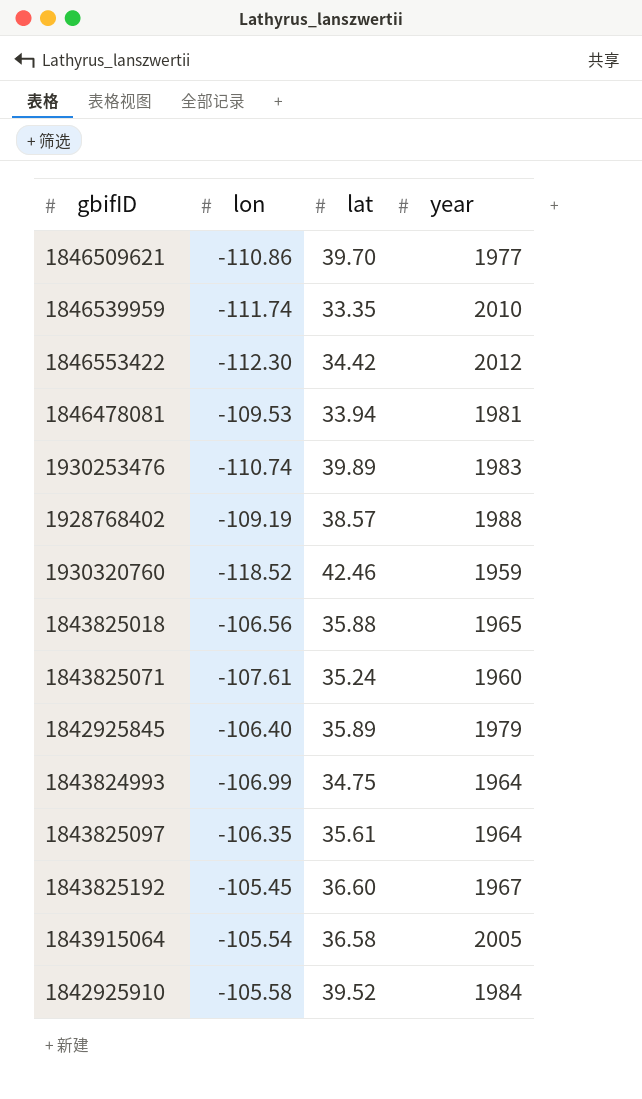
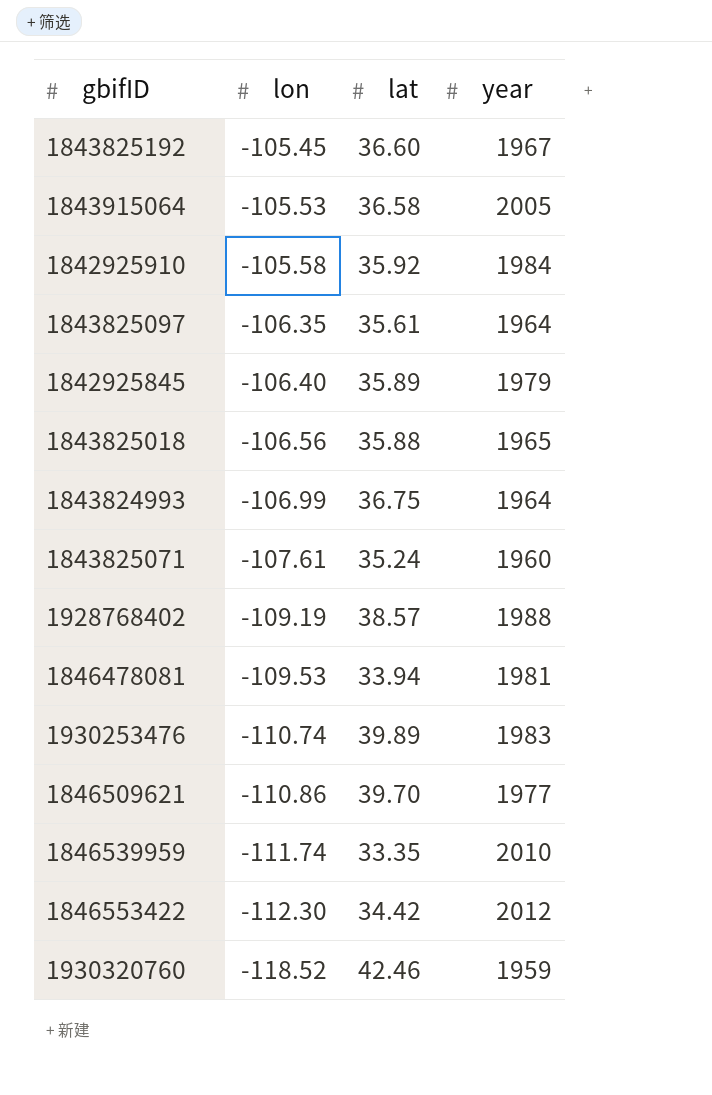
row order: none -> lon descending
1843915064 | lon: -105.54 -> -105.53
1842925910 | lat: 39.52 -> 35.92
1843824993 | lat: 34.75 -> 36.75

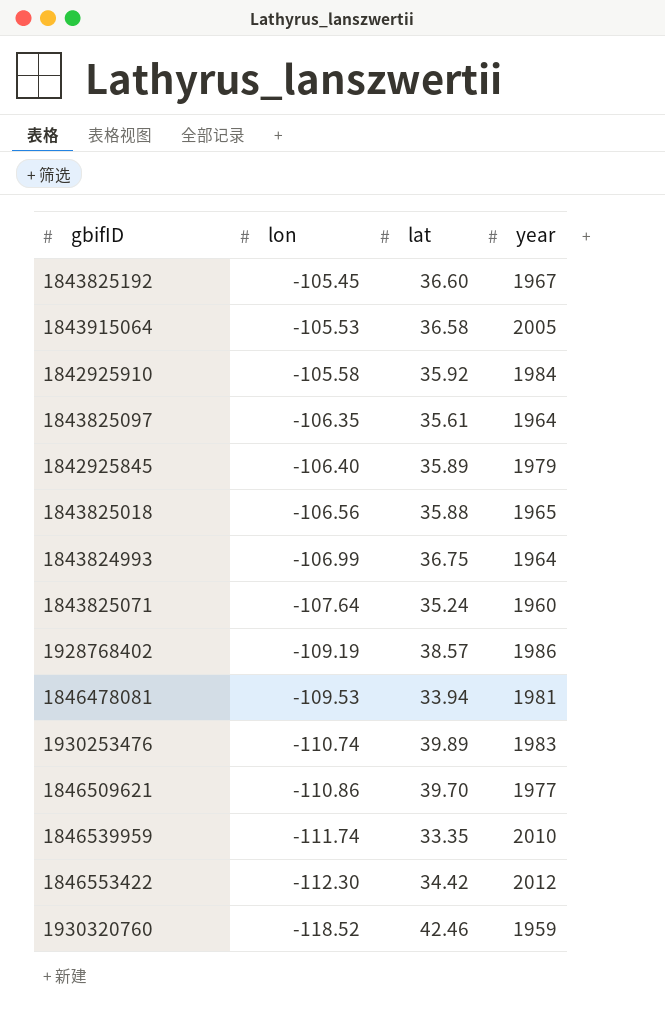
1843825071 | lon: -107.61 -> -107.64
1928768402 | year: 1988 -> 1986

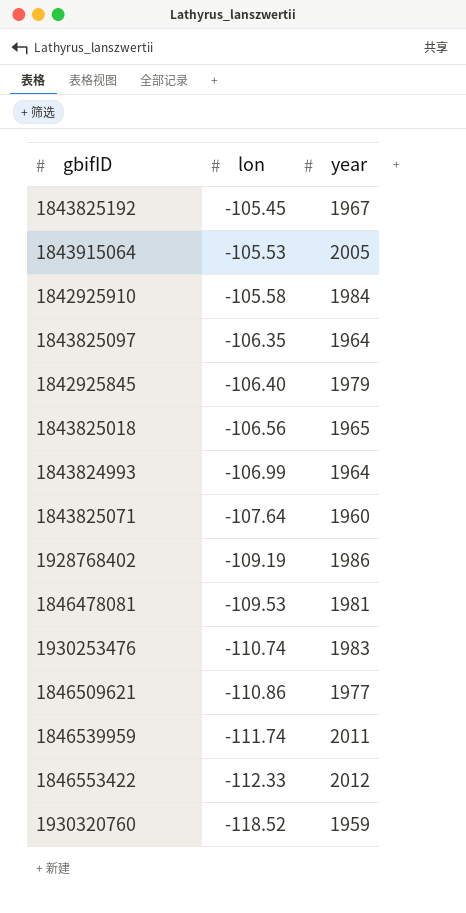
column lat | position: 3 -> none
1846539959 | year: 2010 -> 2011
1846553422 | lon: -112.30 -> -112.33

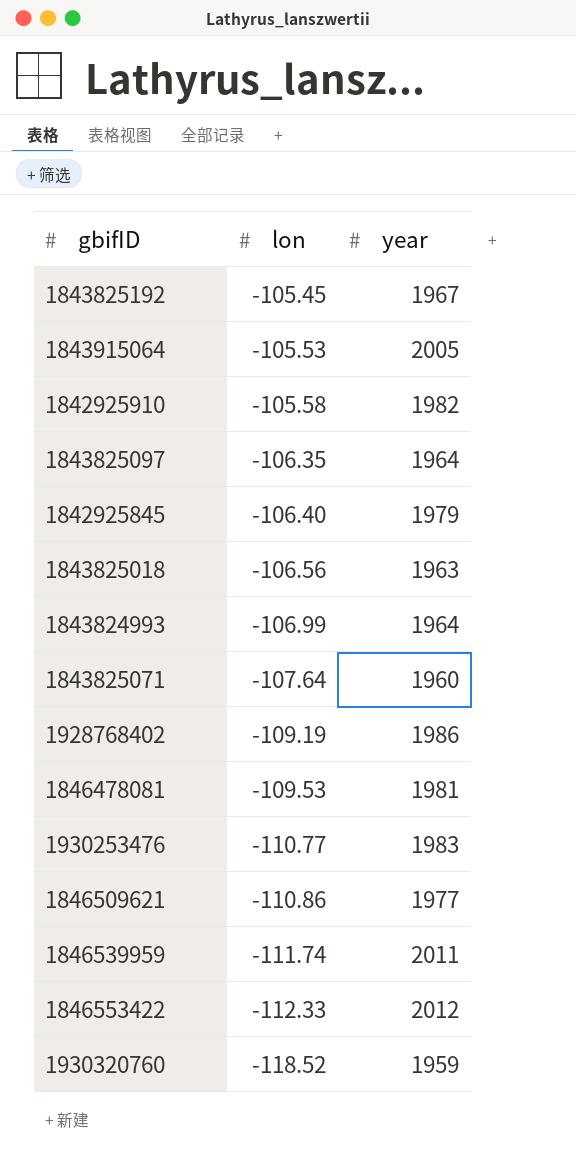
1842925910 | year: 1984 -> 1982
1843825018 | year: 1965 -> 1963
1930253476 | lon: -110.74 -> -110.77

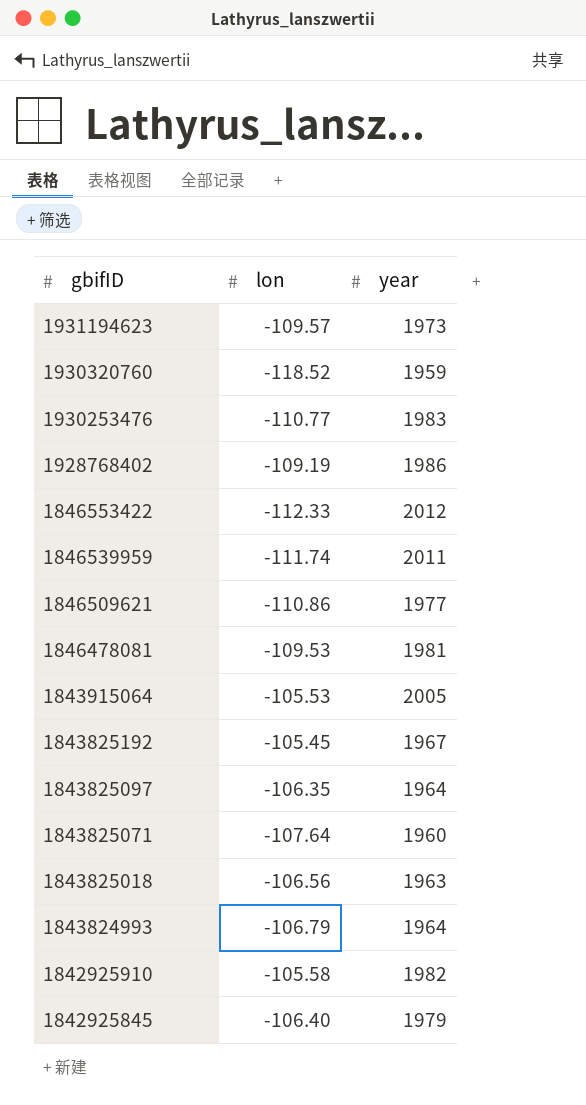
row order: lon descending -> gbifID descending
row 1931194623: none -> -109.57 | 1973
1843824993 | lon: -106.99 -> -106.79

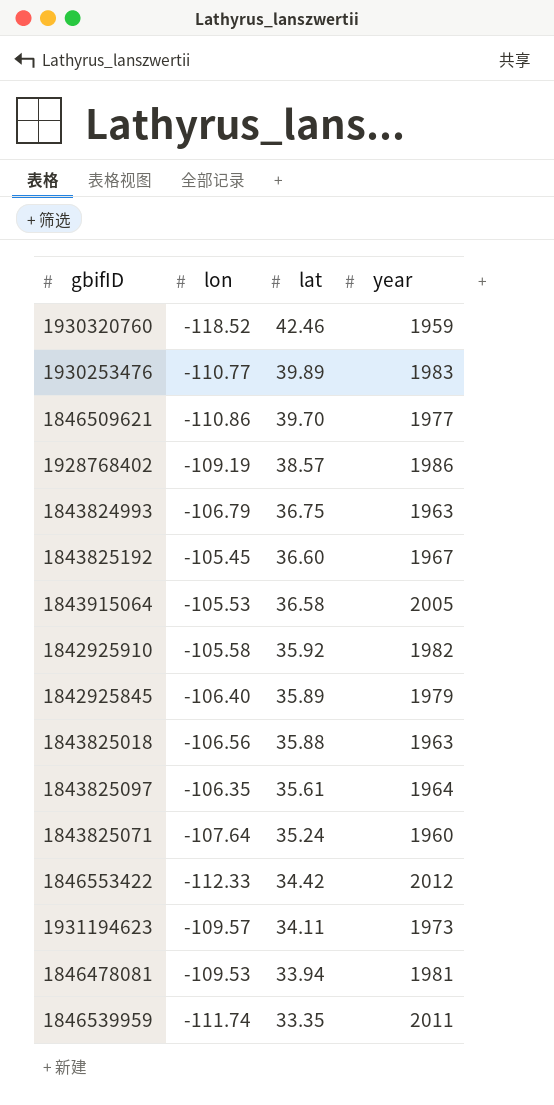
row order: gbifID descending -> lat descending
column lat | position: none -> 3
1843824993 | year: 1964 -> 1963

